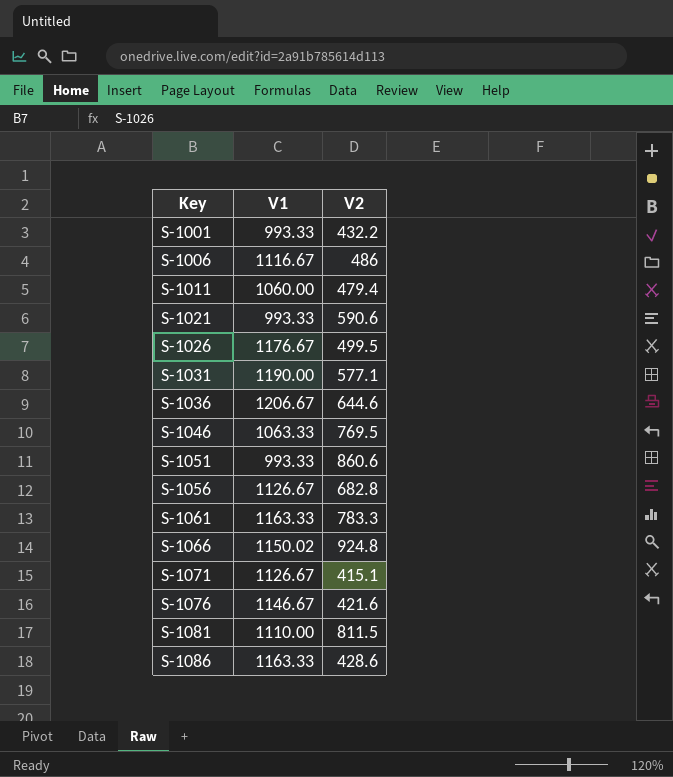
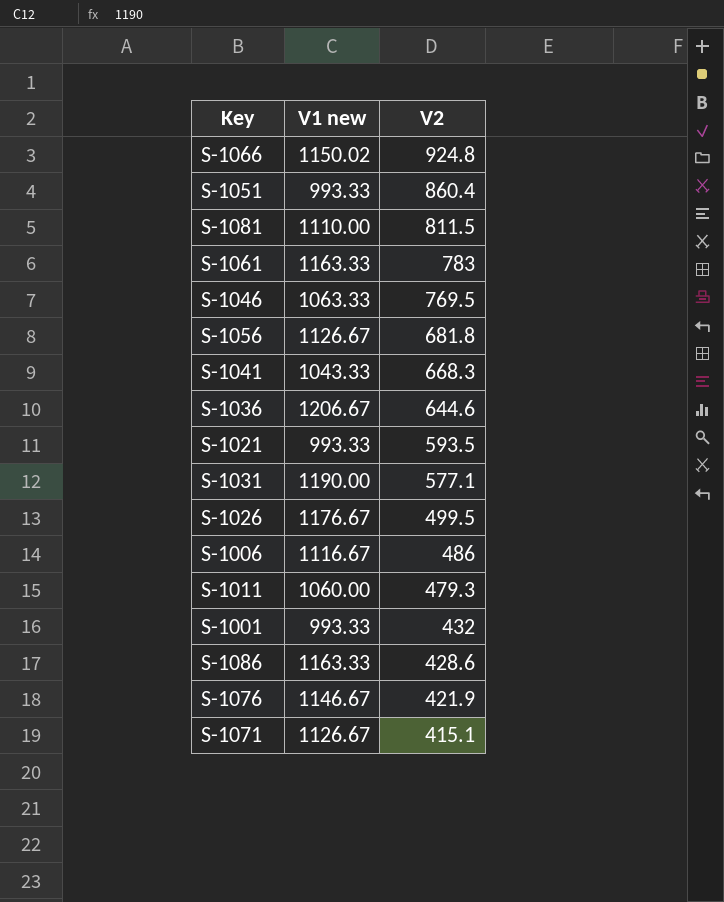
row order: Key ascending -> V2 descending
column name: V1 -> V1 new
S-1051 | V2: 860.6 -> 860.4
S-1061 | V2: 783.3 -> 783
S-1056 | V2: 682.8 -> 681.8
row S-1041: none -> 1043.33 | 668.3
S-1021 | V2: 590.6 -> 593.5
S-1011 | V2: 479.4 -> 479.3
S-1001 | V2: 432.2 -> 432
S-1076 | V2: 421.6 -> 421.9

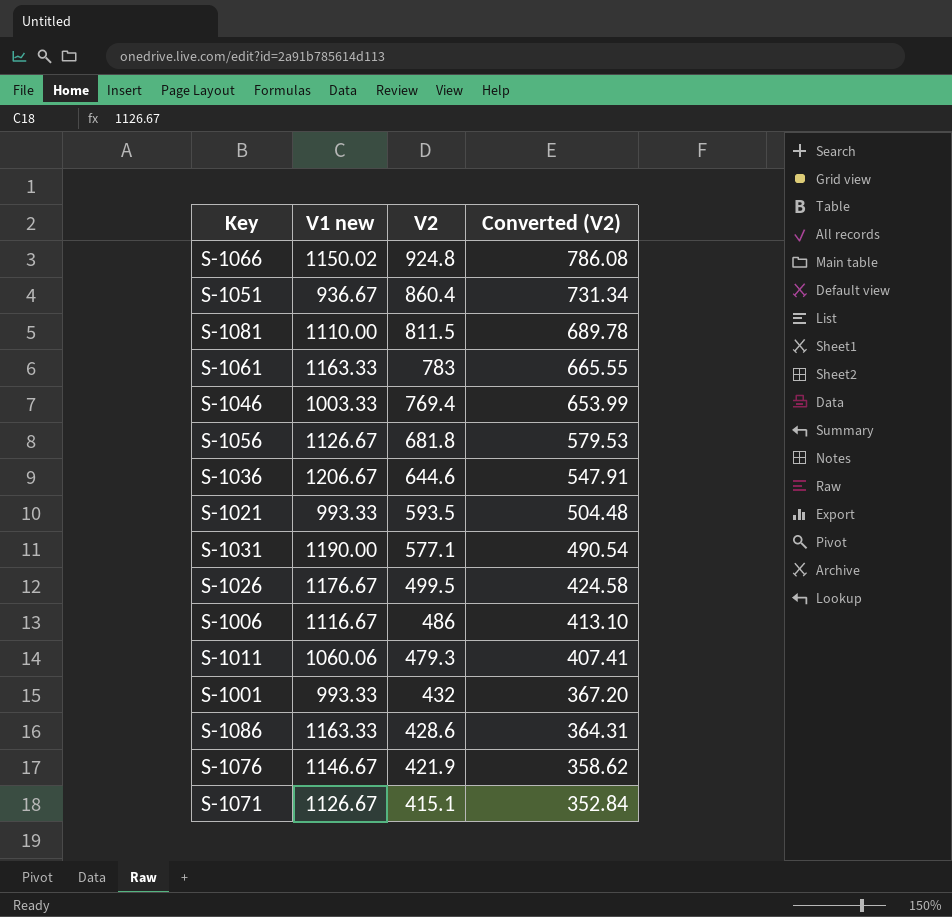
column Converted (V2) | formula: none -> [V2] * 0.85
row S-1041: 1043.33 | 668.3 -> none
S-1051 | V1 new: 993.33 -> 936.67
S-1046 | V1 new: 1063.33 -> 1003.33
S-1046 | V2: 769.5 -> 769.4
S-1011 | V1 new: 1060.00 -> 1060.06

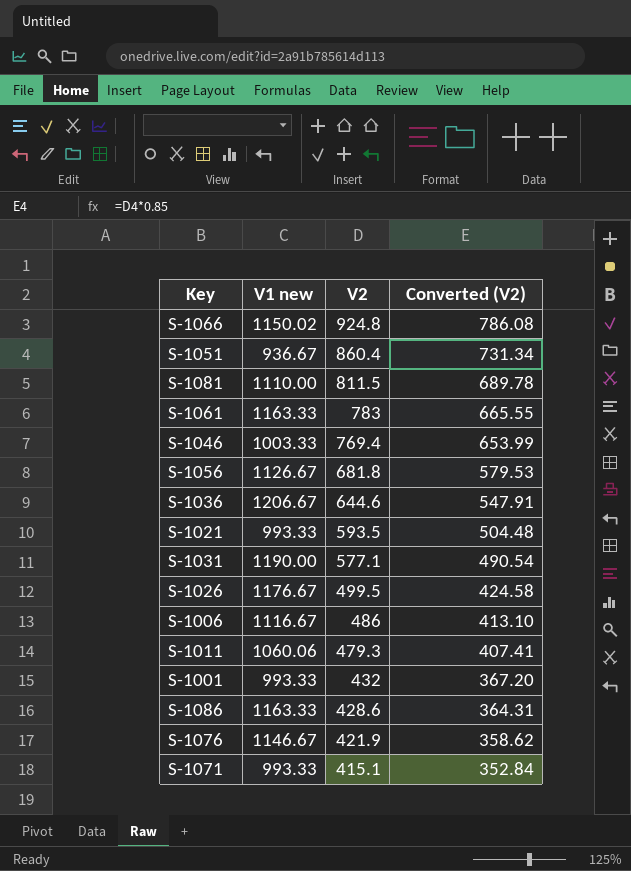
S-1071 | V1 new: 1126.67 -> 993.33

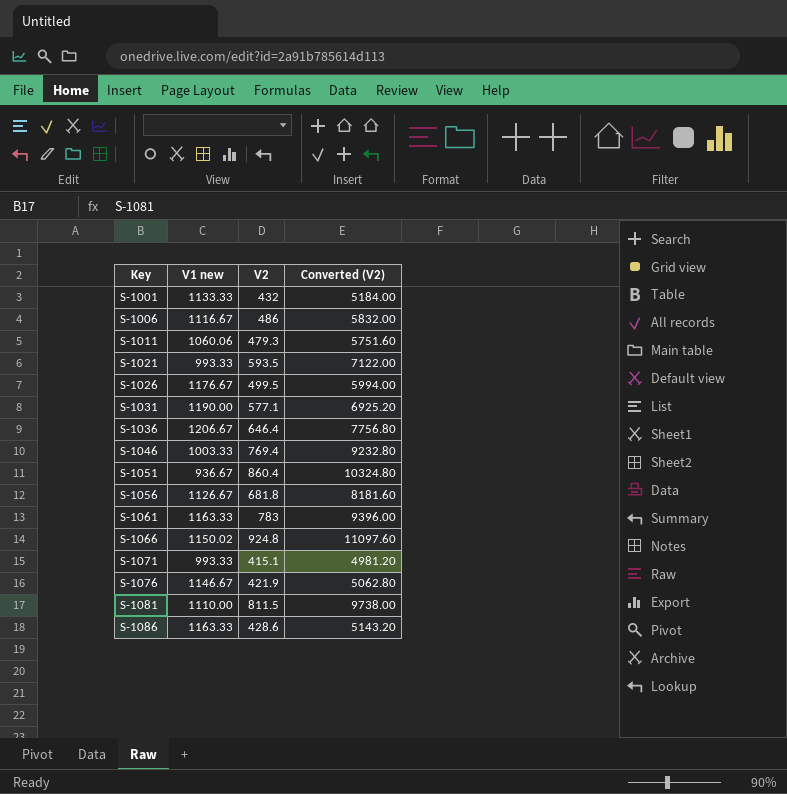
row order: V2 descending -> Key ascending
column Converted (V2) | formula: [V2] * 0.85 -> [V2] * 12
S-1001 | V1 new: 993.33 -> 1133.33
S-1036 | V2: 644.6 -> 646.4

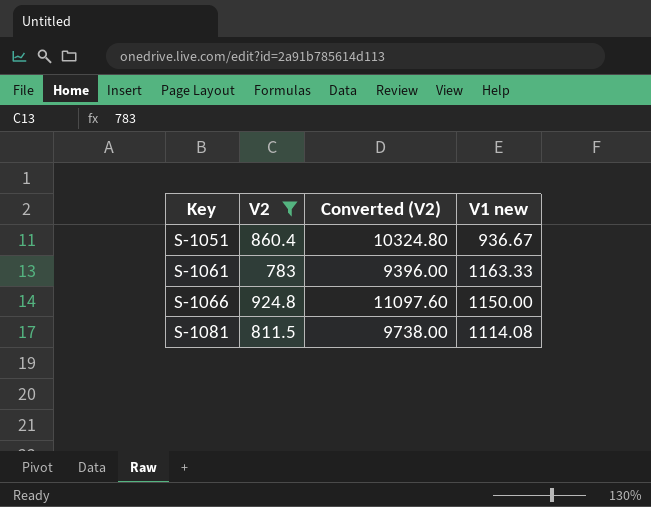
filter: none -> V2 >= 783
column V1 new | position: 2 -> 4
S-1066 | V1 new: 1150.02 -> 1150.00
S-1081 | V1 new: 1110.00 -> 1114.08

